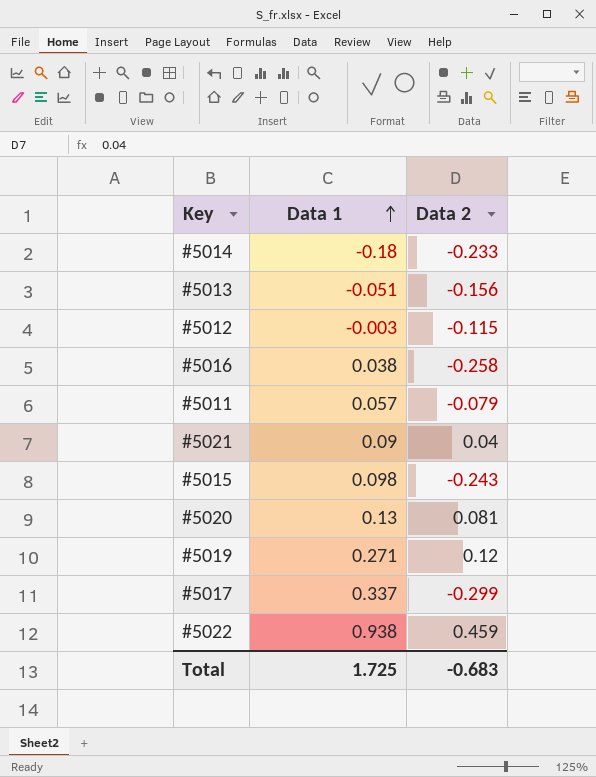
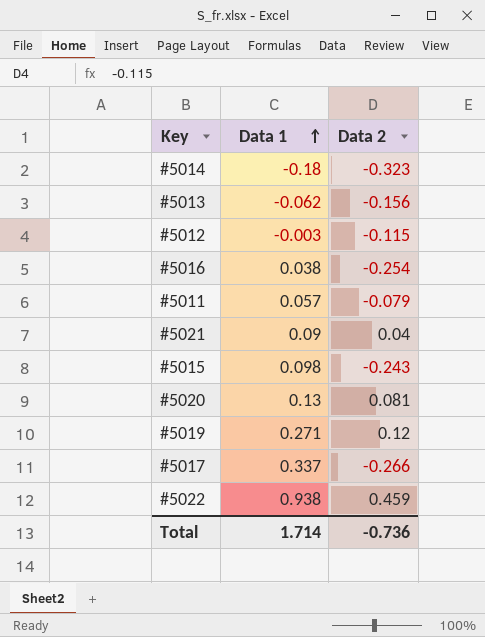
#5014 | Data 2: -0.233 -> -0.323
#5013 | Data 1: -0.051 -> -0.062
#5016 | Data 2: -0.258 -> -0.254
#5017 | Data 2: -0.299 -> -0.266
Total | Data 1: 1.725 -> 1.714
Total | Data 2: -0.683 -> -0.736

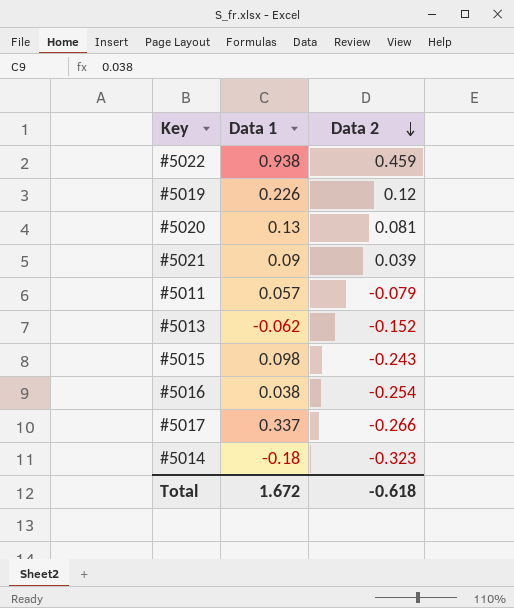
row order: Data 1 ascending -> Data 2 descending
row #5012: -0.003 | -0.115 -> none
#5019 | Data 1: 0.271 -> 0.226
#5021 | Data 2: 0.04 -> 0.039
#5013 | Data 2: -0.156 -> -0.152
Total | Data 1: 1.714 -> 1.672
Total | Data 2: -0.736 -> -0.618

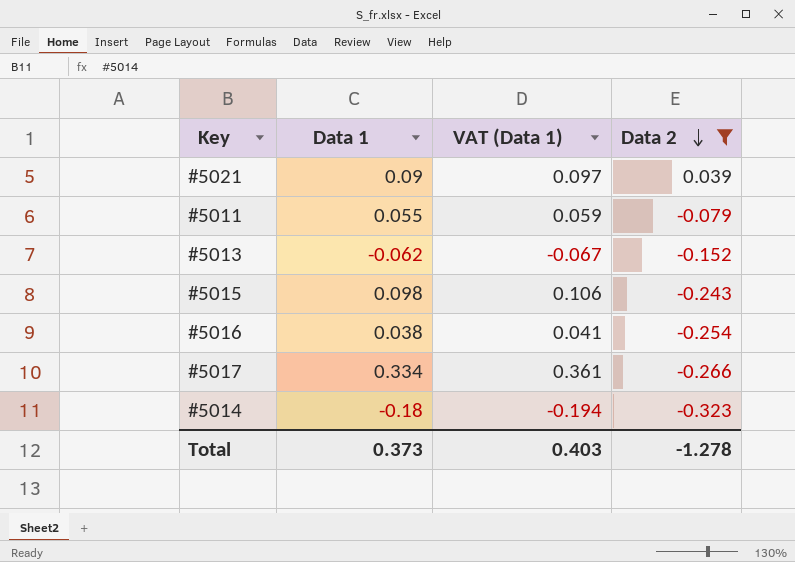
filter: none -> Data 2 <= 0.039
column VAT (Data 1) | formula: none -> [Data 1] * 1.08
#5011 | Data 1: 0.057 -> 0.055
#5017 | Data 1: 0.337 -> 0.334
Total | Data 1: 1.672 -> 0.373
Total | Data 2: -0.618 -> -1.278

